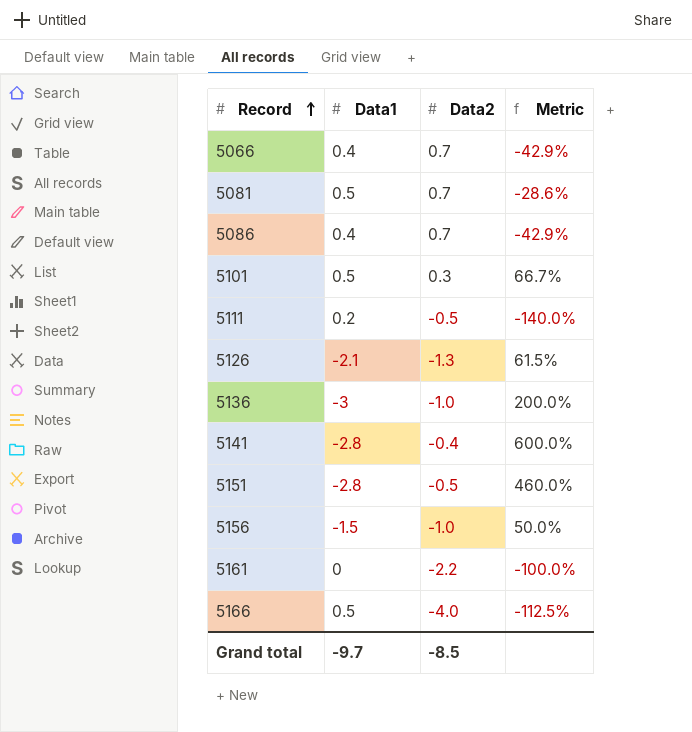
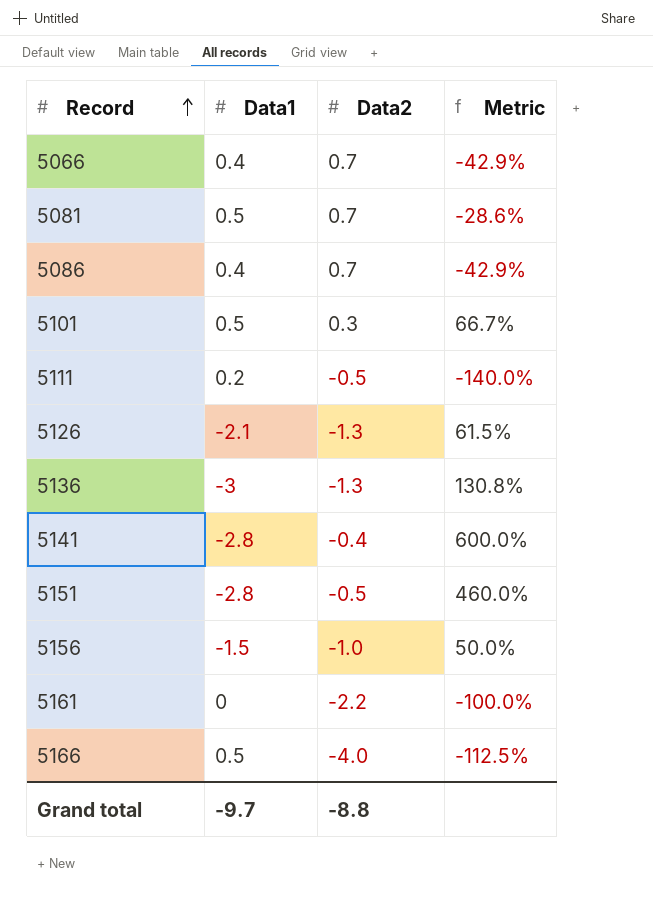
5136 | Data2: -1.0 -> -1.3
5136 | Metric: 200.0% -> 130.8%
Grand total | Data2: -8.5 -> -8.8

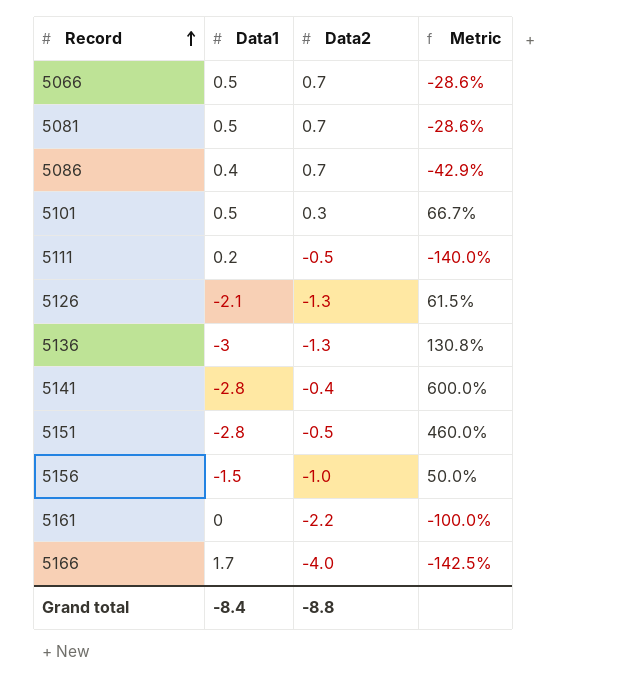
5066 | Data1: 0.4 -> 0.5
5066 | Metric: -42.9% -> -28.6%
5166 | Data1: 0.5 -> 1.7
5166 | Metric: -112.5% -> -142.5%
Grand total | Data1: -9.7 -> -8.4

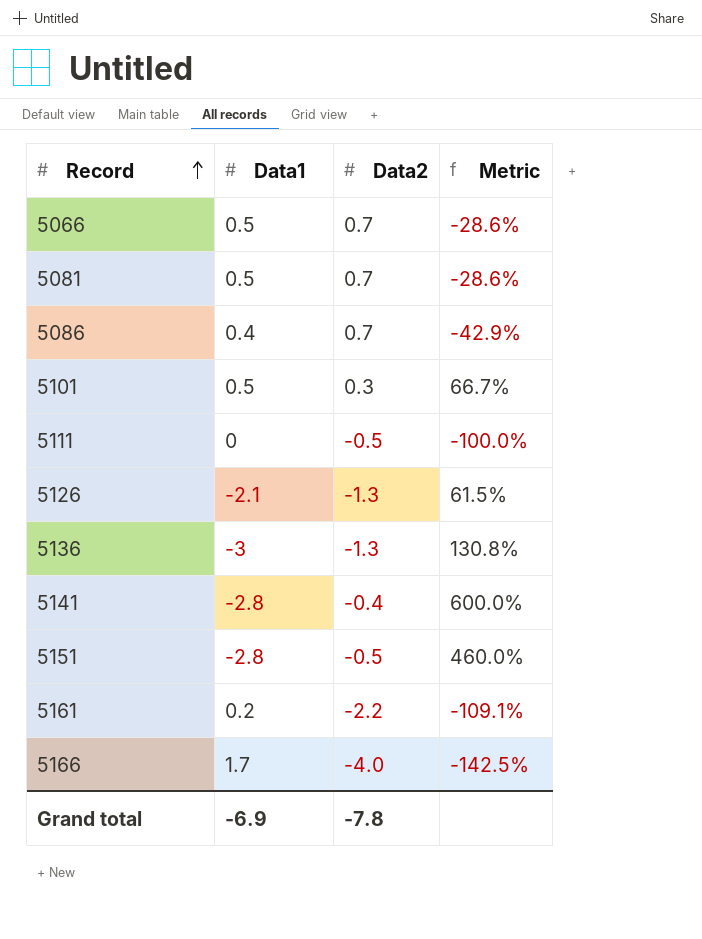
row 5156: -1.5 | -1.0 | 50.0% -> none
5111 | Data1: 0.2 -> 0
5111 | Metric: -140.0% -> -100.0%
5161 | Data1: 0 -> 0.2
5161 | Metric: -100.0% -> -109.1%
Grand total | Data1: -8.4 -> -6.9
Grand total | Data2: -8.8 -> -7.8

